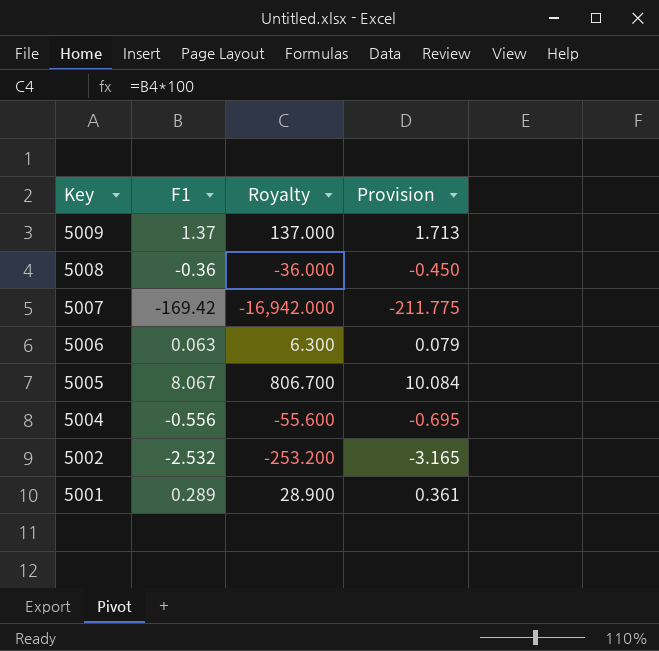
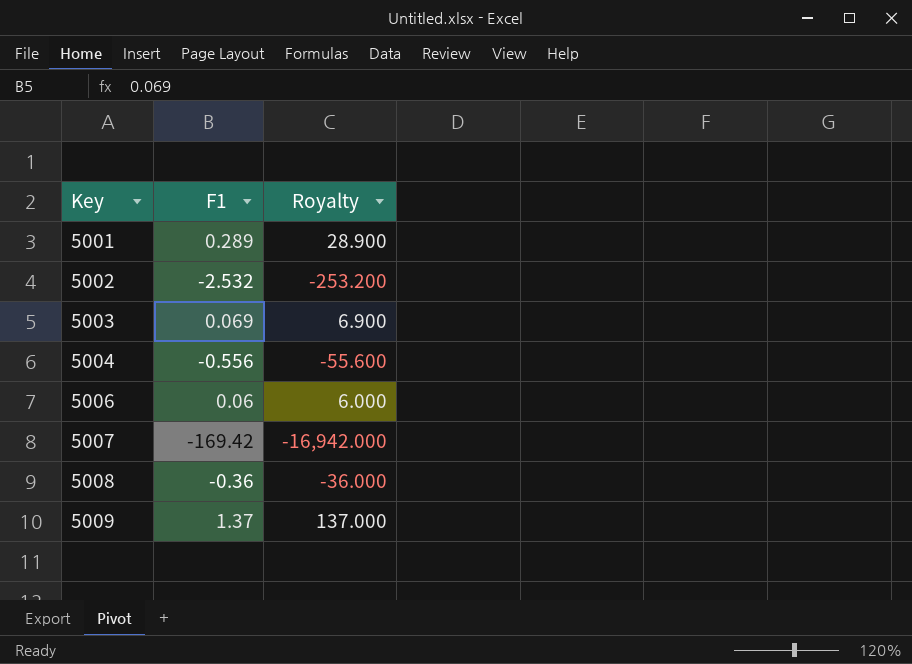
row order: Key descending -> Key ascending
column Provision | formula: [F1] * 1.25 -> none
row 5005: 8.067 | 806.700 | 10.084 -> none
row 5003: none -> 0.069 | 6.900
5006 | F1: 0.063 -> 0.06
5006 | Royalty: 6.300 -> 6.000

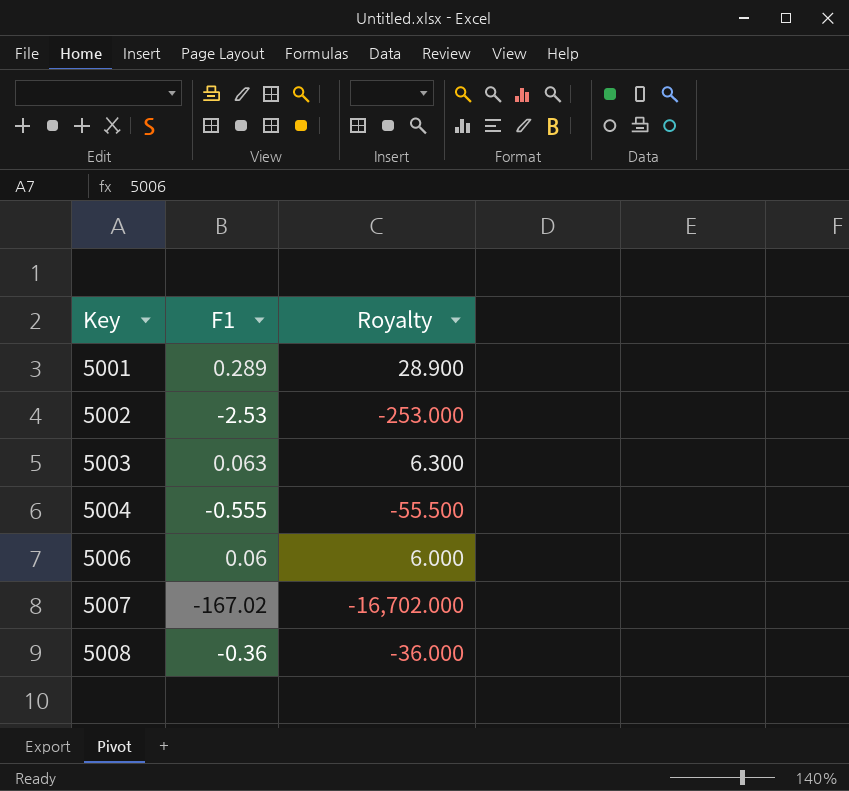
row 5009: 1.37 | 137.000 -> none
5002 | F1: -2.532 -> -2.53
5002 | Royalty: -253.200 -> -253.000
5003 | F1: 0.069 -> 0.063
5003 | Royalty: 6.900 -> 6.300
5004 | F1: -0.556 -> -0.555
5004 | Royalty: -55.600 -> -55.500
5007 | F1: -169.42 -> -167.02
5007 | Royalty: -16,942.000 -> -16,702.000

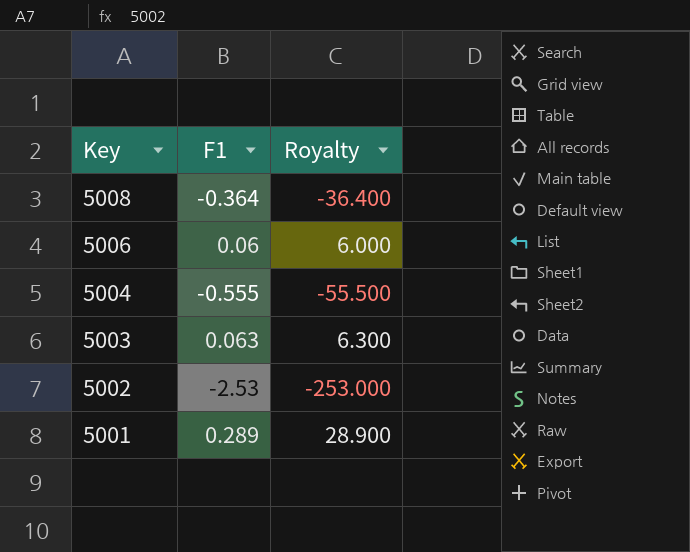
row order: Key ascending -> Key descending
row 5007: -167.02 | -16,702.000 -> none
5008 | F1: -0.36 -> -0.364
5008 | Royalty: -36.000 -> -36.400

